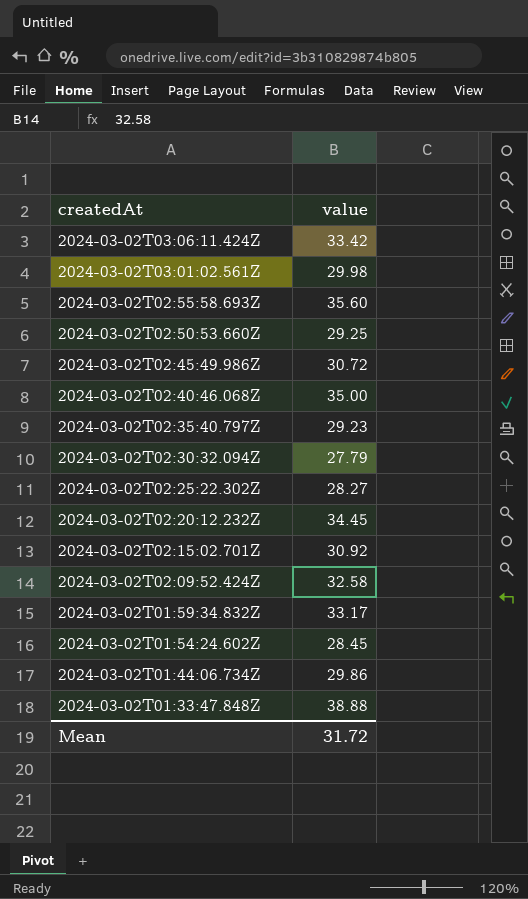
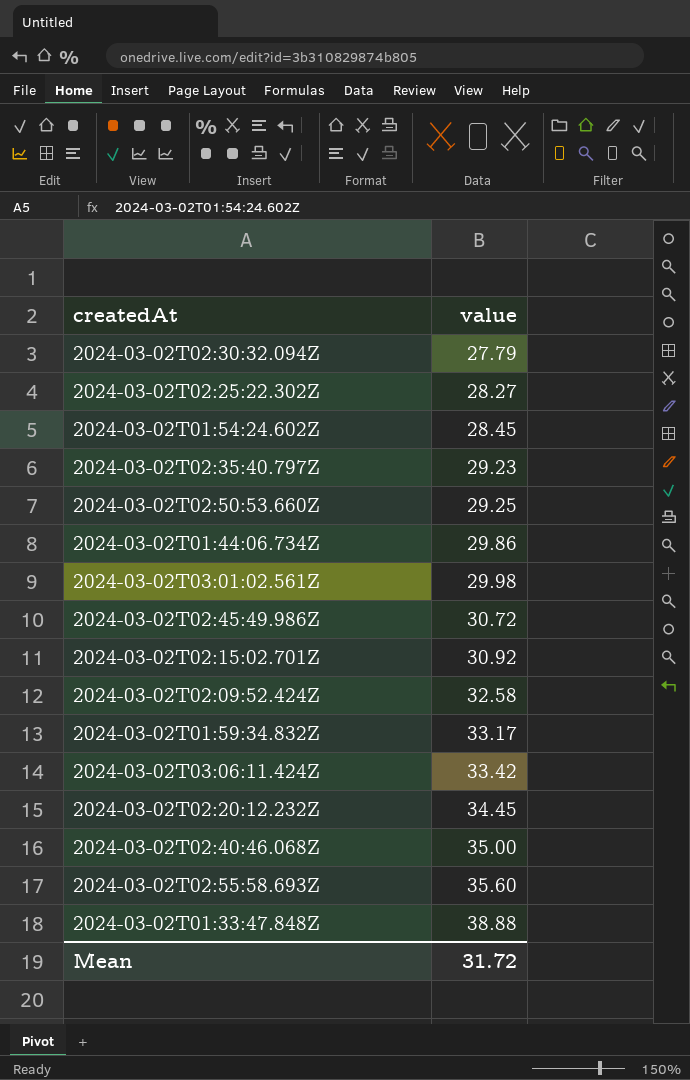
row order: createdAt descending -> value ascending

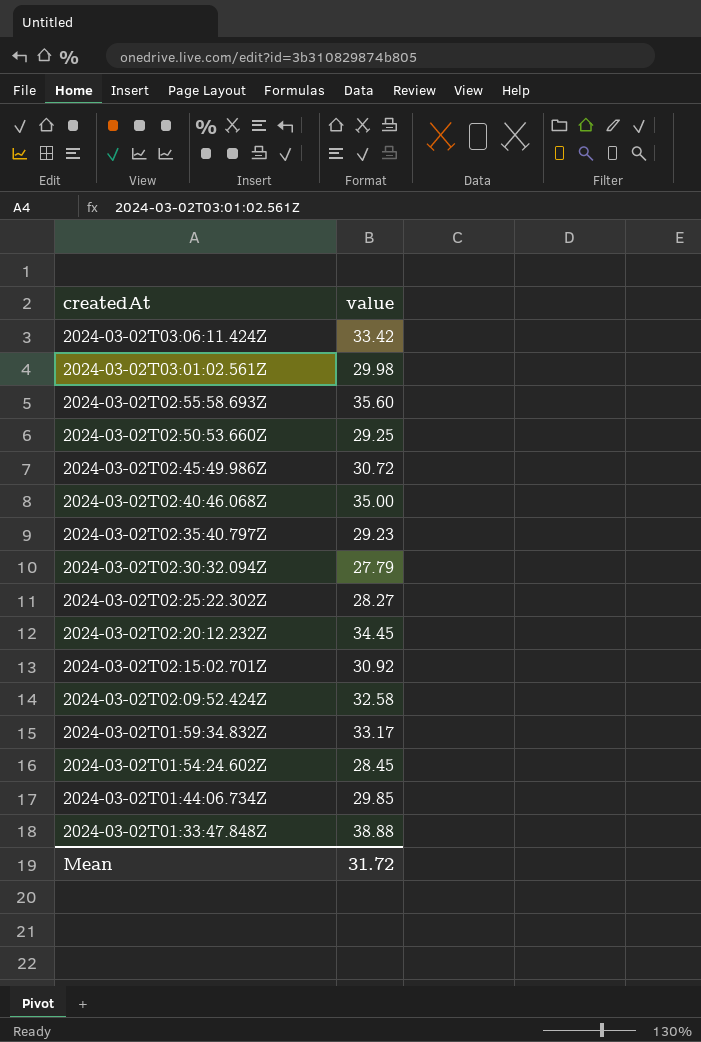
row order: value ascending -> createdAt descending
2024-03-02T01:44:06.734Z | value: 29.86 -> 29.85

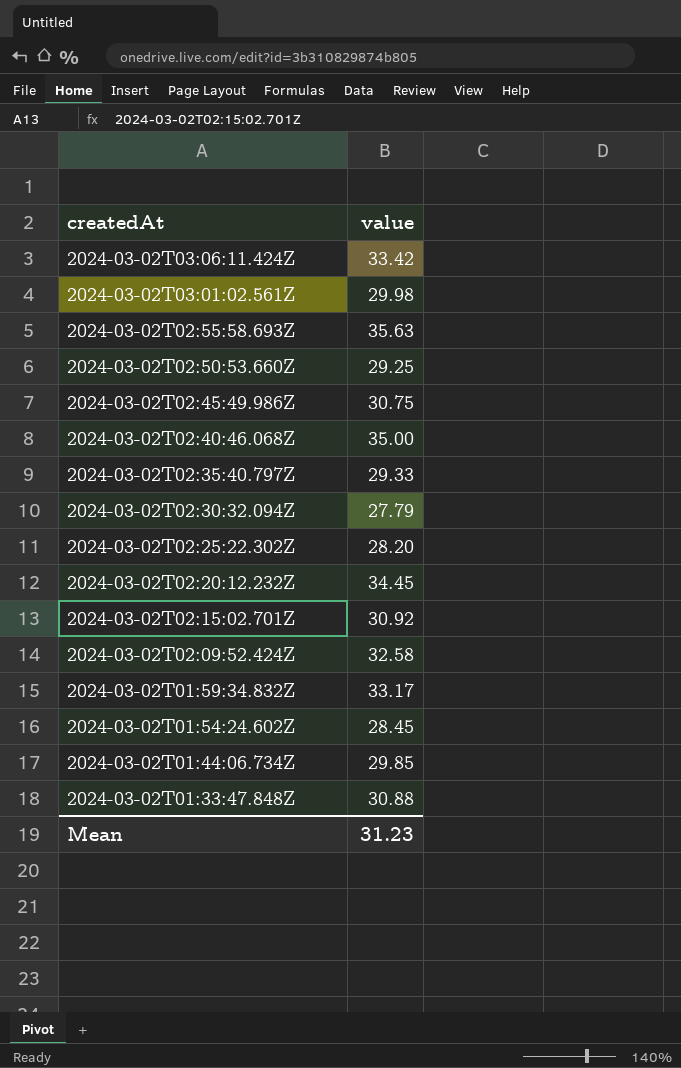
2024-03-02T02:55:58.693Z | value: 35.60 -> 35.63
2024-03-02T02:45:49.986Z | value: 30.72 -> 30.75
2024-03-02T02:35:40.797Z | value: 29.23 -> 29.33
2024-03-02T02:25:22.302Z | value: 28.27 -> 28.20
2024-03-02T01:33:47.848Z | value: 38.88 -> 30.88
Mean | value: 31.72 -> 31.23

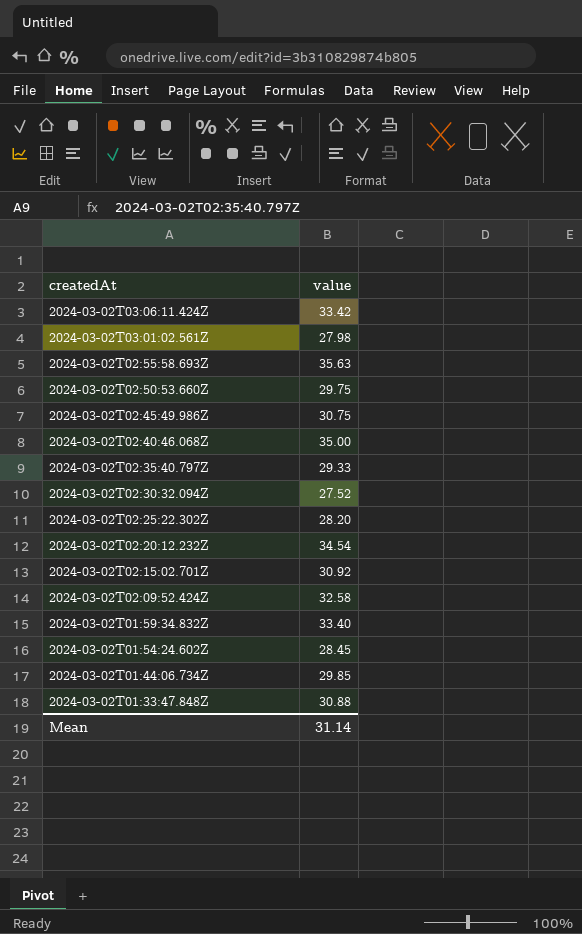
2024-03-02T03:01:02.561Z | value: 29.98 -> 27.98
2024-03-02T02:50:53.660Z | value: 29.25 -> 29.75
2024-03-02T02:30:32.094Z | value: 27.79 -> 27.52
2024-03-02T02:20:12.232Z | value: 34.45 -> 34.54
2024-03-02T01:59:34.832Z | value: 33.17 -> 33.40
Mean | value: 31.23 -> 31.14

